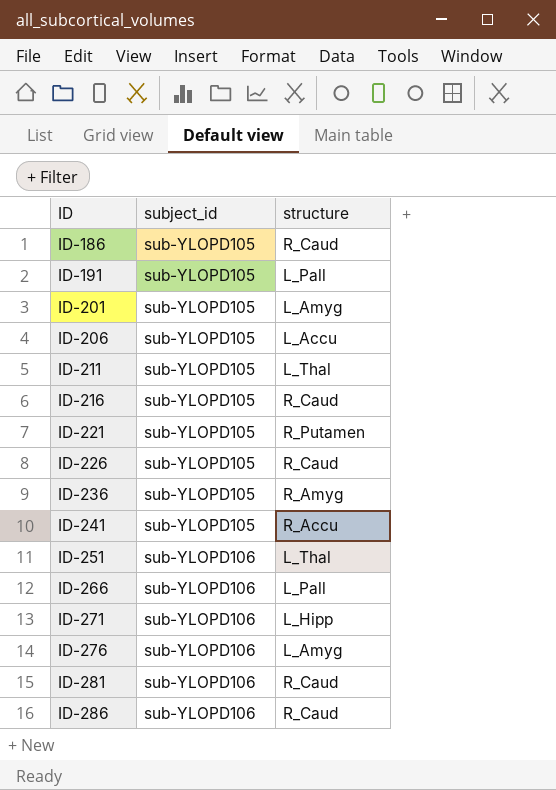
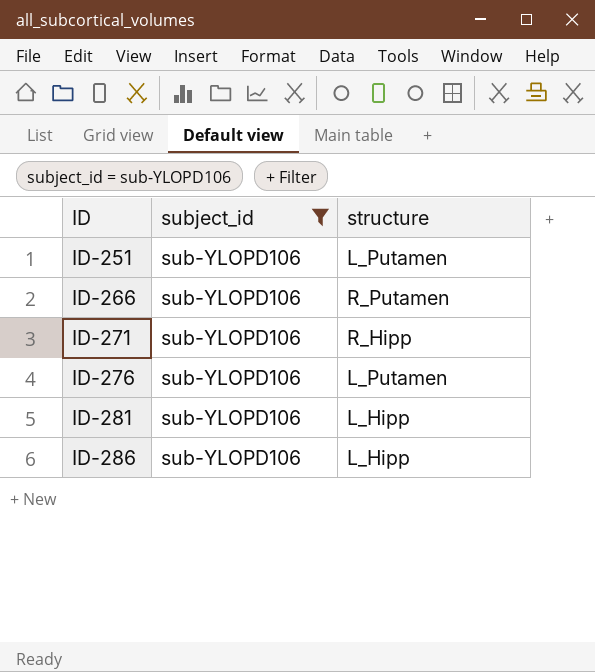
filter: none -> subject_id = sub-YLOPD106
ID-251 | structure: L_Thal -> L_Putamen
ID-266 | structure: L_Pall -> R_Putamen
ID-271 | structure: L_Hipp -> R_Hipp
ID-276 | structure: L_Amyg -> L_Putamen
ID-281 | structure: R_Caud -> L_Hipp
ID-286 | structure: R_Caud -> L_Hipp

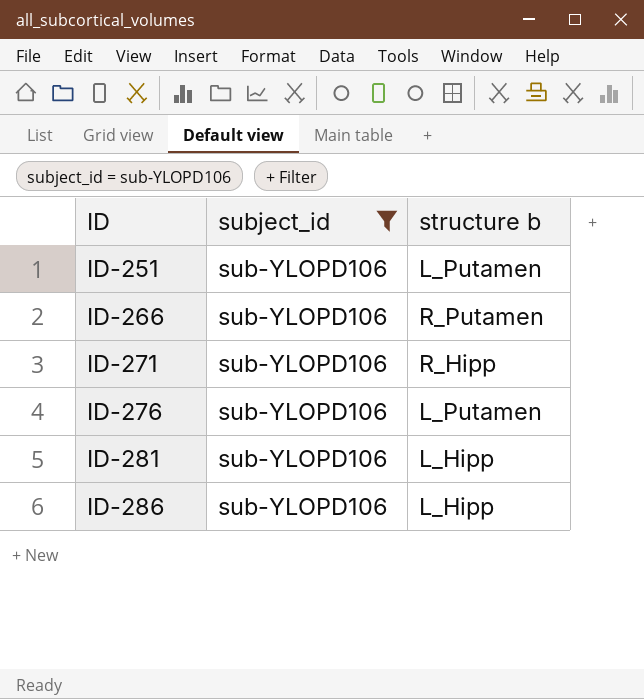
column name: structure -> structure b

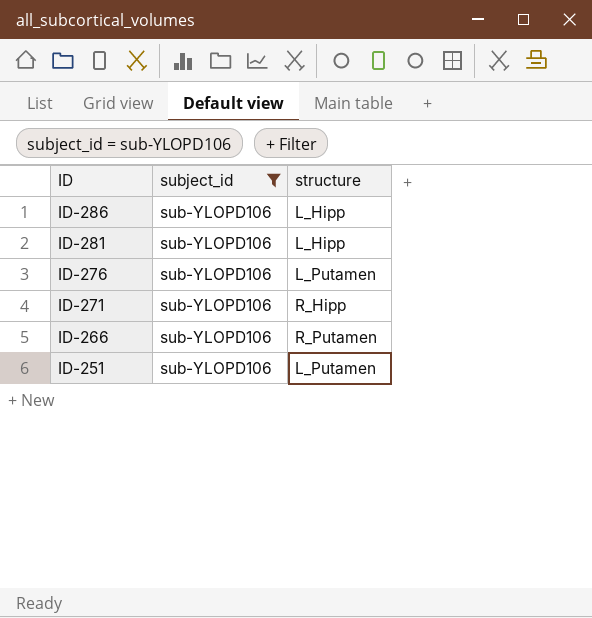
row order: ID ascending -> ID descending
column name: structure b -> structure

